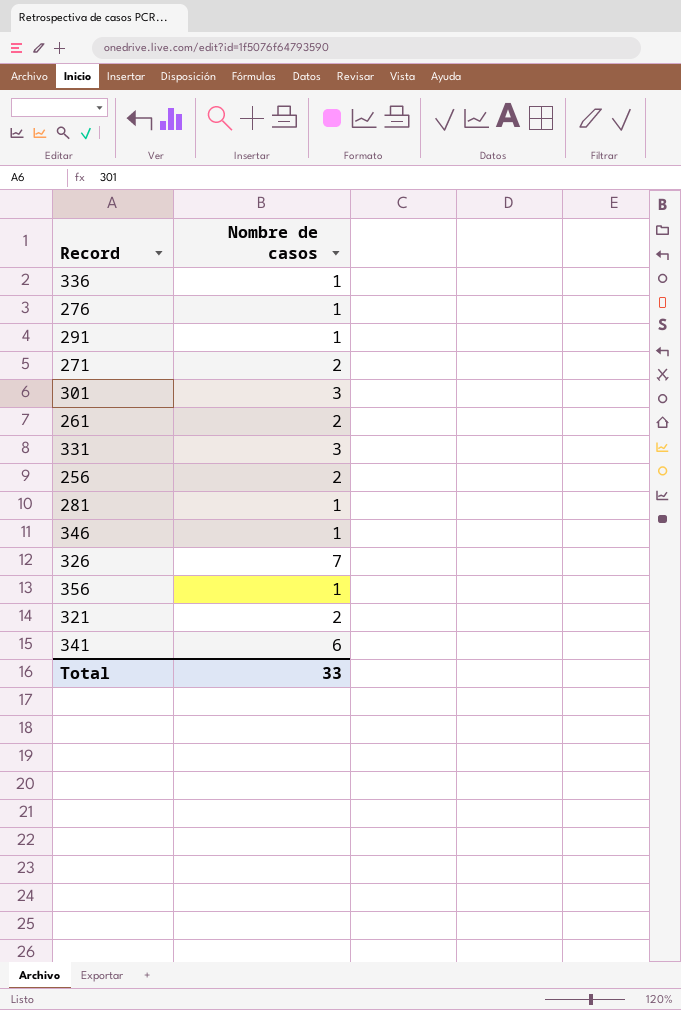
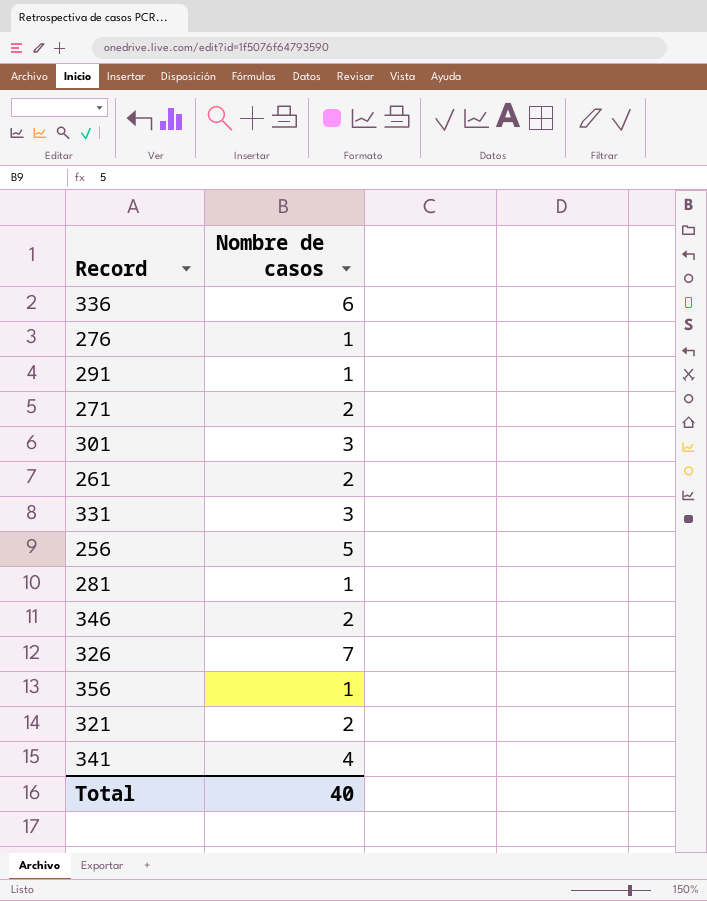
336 | Nombre de casos: 1 -> 6
256 | Nombre de casos: 2 -> 5
346 | Nombre de casos: 1 -> 2
341 | Nombre de casos: 6 -> 4
Total | Nombre de casos: 33 -> 40

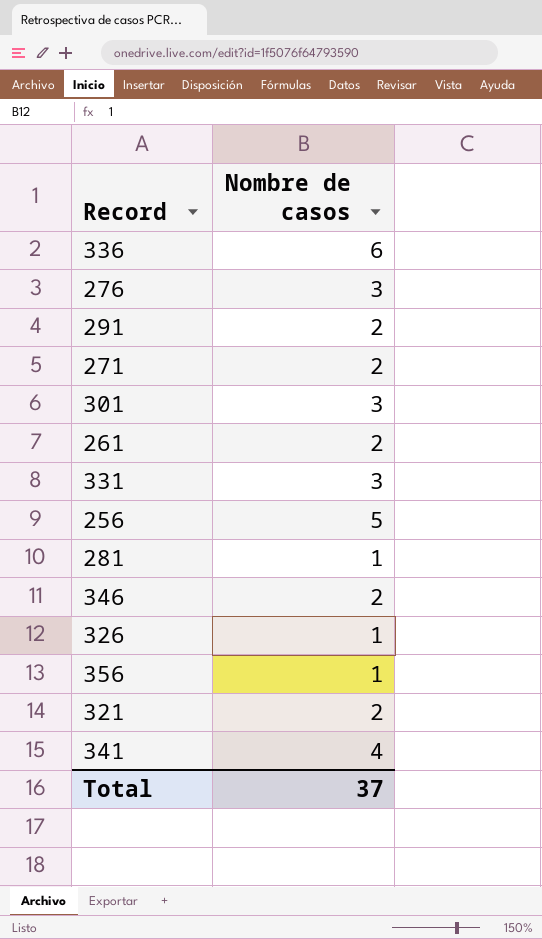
276 | Nombre de casos: 1 -> 3
291 | Nombre de casos: 1 -> 2
326 | Nombre de casos: 7 -> 1
Total | Nombre de casos: 40 -> 37

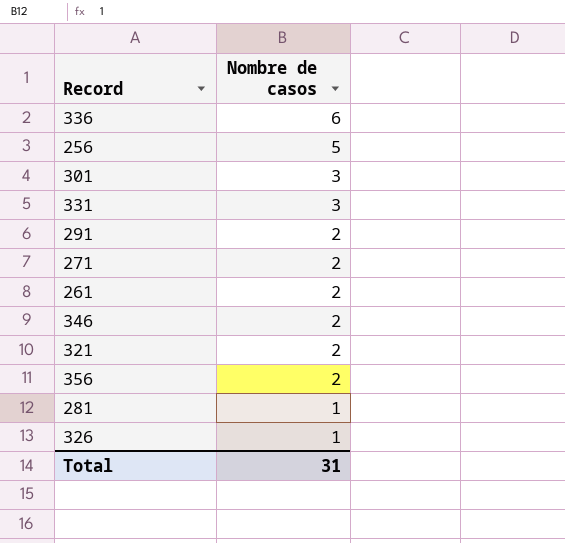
row order: none -> Nombre de casos descending
row 276: 3 -> none
row 341: 4 -> none
356 | Nombre de casos: 1 -> 2
Total | Nombre de casos: 37 -> 31

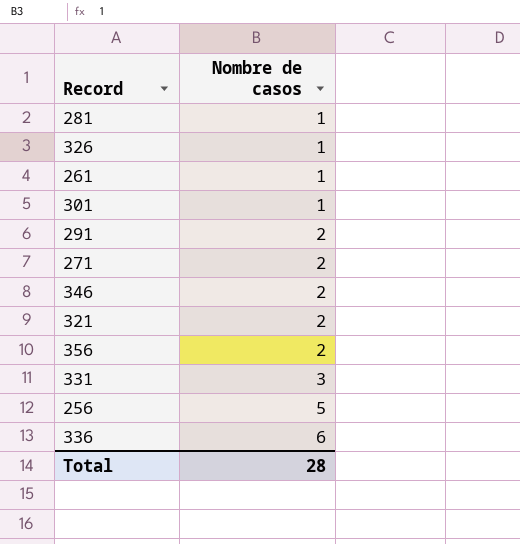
row order: Nombre de casos descending -> Nombre de casos ascending
261 | Nombre de casos: 2 -> 1
301 | Nombre de casos: 3 -> 1
Total | Nombre de casos: 31 -> 28

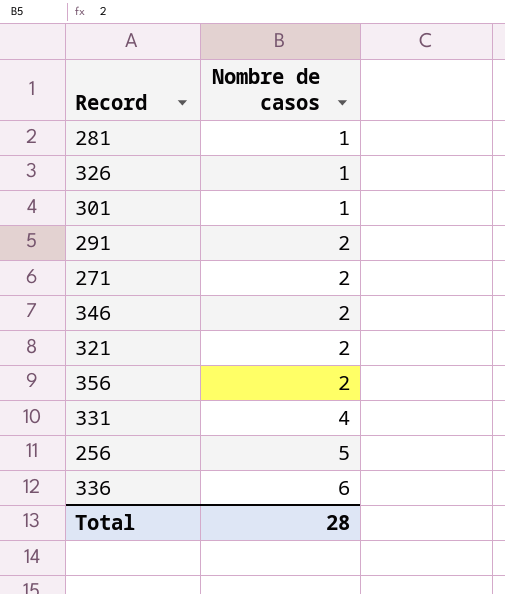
row 261: 1 -> none
331 | Nombre de casos: 3 -> 4

